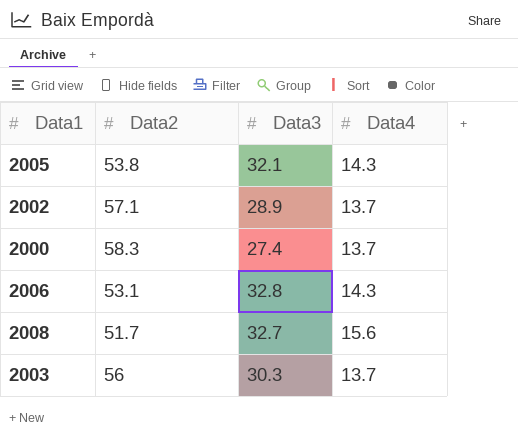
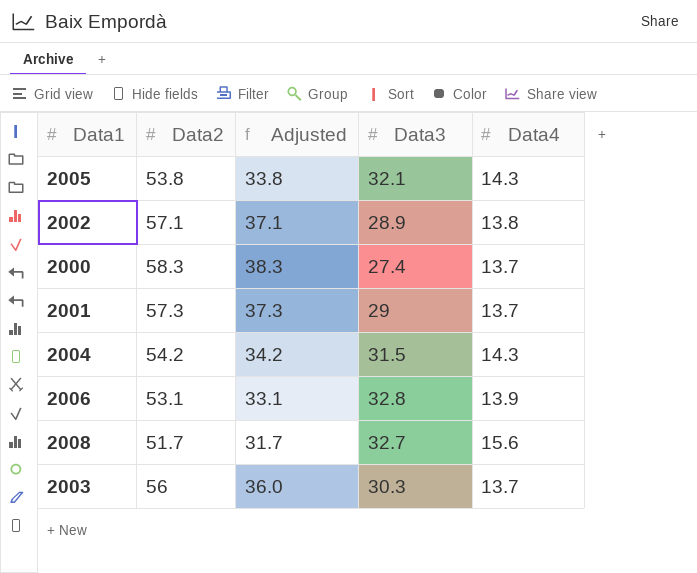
column Adjusted | formula: none -> [Data2] - 20
2002 | Data4: 13.7 -> 13.8
row 2001: none -> 57.3 | 37.3 | 29 | 13.7
row 2004: none -> 54.2 | 34.2 | 31.5 | 14.3
2006 | Data4: 14.3 -> 13.9

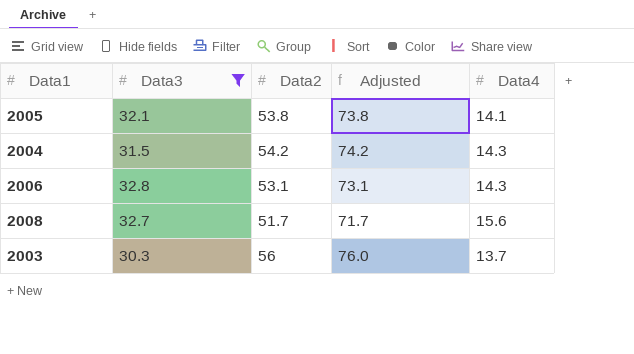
filter: none -> Data3 >= 30.3
column Data3 | position: 4 -> 2
column Adjusted | formula: [Data2] - 20 -> [Data2] + 20
2005 | Data4: 14.3 -> 14.1
2006 | Data4: 13.9 -> 14.3

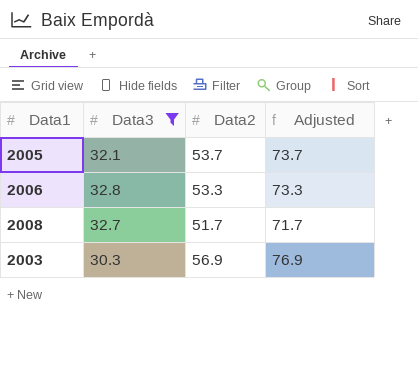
column Data4 | position: 5 -> none
row 2004: 31.5 | 54.2 | 74.2 | 14.3 -> none
2005 | Data2: 53.8 -> 53.7
2005 | Adjusted: 73.8 -> 73.7
2006 | Data2: 53.1 -> 53.3
2006 | Adjusted: 73.1 -> 73.3
2003 | Data2: 56 -> 56.9
2003 | Adjusted: 76.0 -> 76.9

